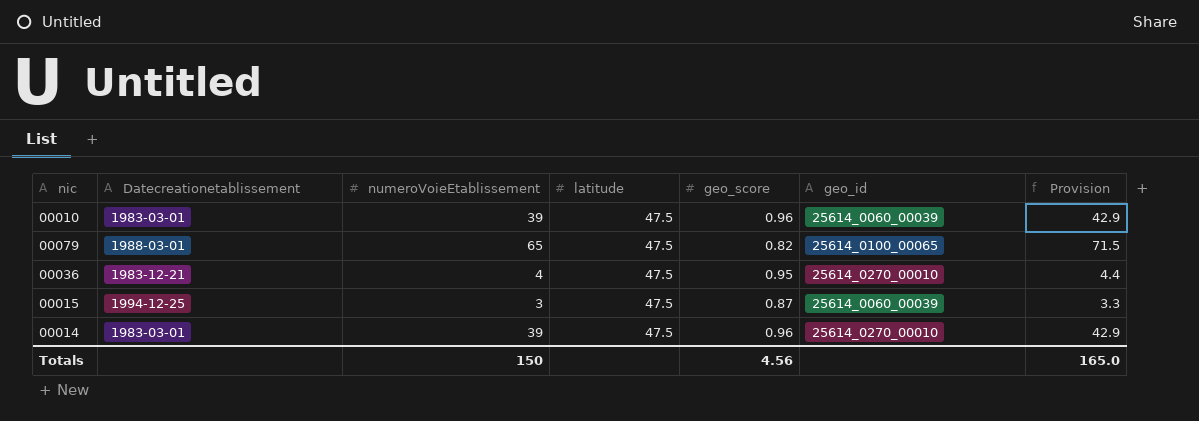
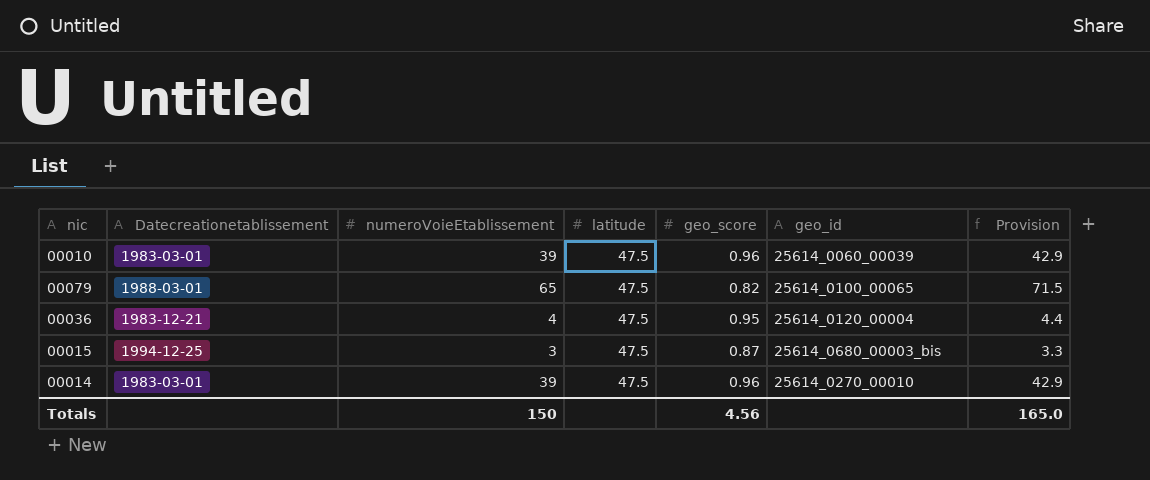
00036 | geo_id: 25614_0270_00010 -> 25614_0120_00004
00015 | geo_id: 25614_0060_00039 -> 25614_0680_00003_bis

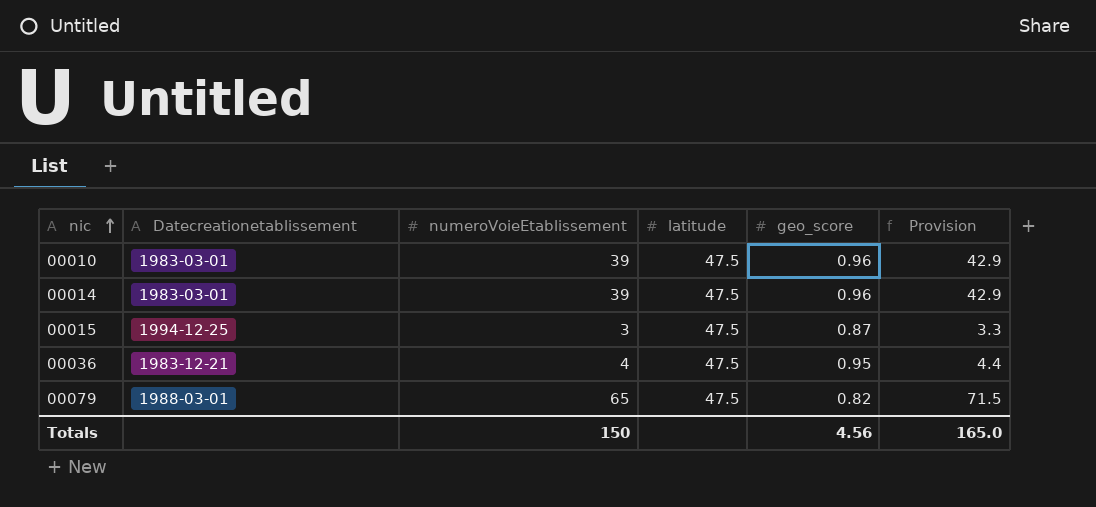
row order: none -> nic ascending
column geo_id | position: 6 -> none

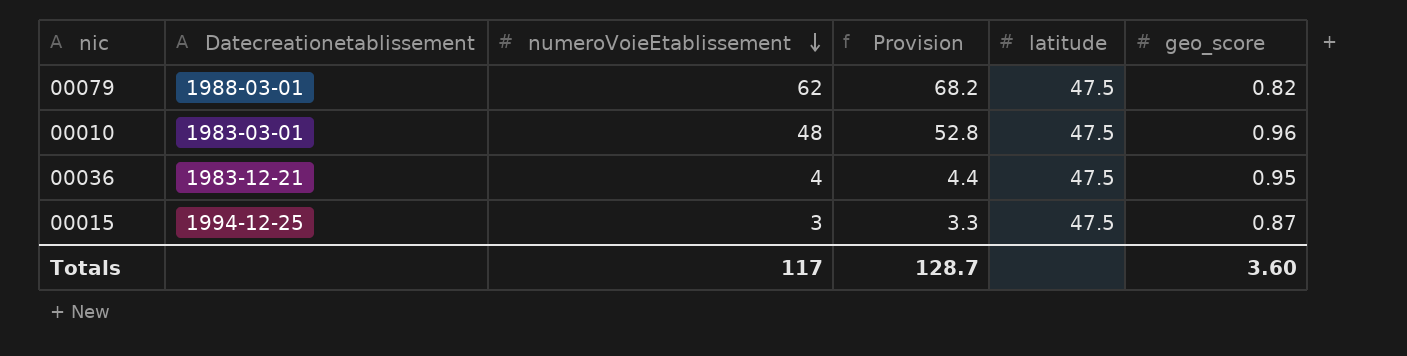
row order: nic ascending -> numeroVoieEtablissement descending
column Provision | position: 6 -> 4
row 00014: 1983-03-01 | 39 | 47.5 | 0.96 | 42.9 -> none
00079 | numeroVoieEtablissement: 65 -> 62
00079 | Provision: 71.5 -> 68.2
00010 | numeroVoieEtablissement: 39 -> 48
00010 | Provision: 42.9 -> 52.8
Totals | numeroVoieEtablissement: 150 -> 117
Totals | Provision: 165.0 -> 128.7
Totals | geo_score: 4.56 -> 3.60

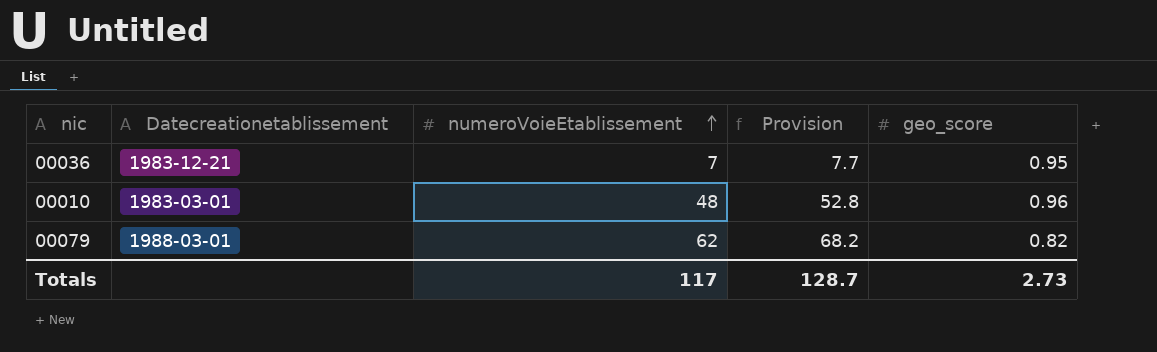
row order: numeroVoieEtablissement descending -> numeroVoieEtablissement ascending
column latitude | position: 5 -> none
row 00015: 1994-12-25 | 3 | 3.3 | 47.5 | 0.87 -> none
00036 | numeroVoieEtablissement: 4 -> 7
00036 | Provision: 4.4 -> 7.7
Totals | geo_score: 3.60 -> 2.73

